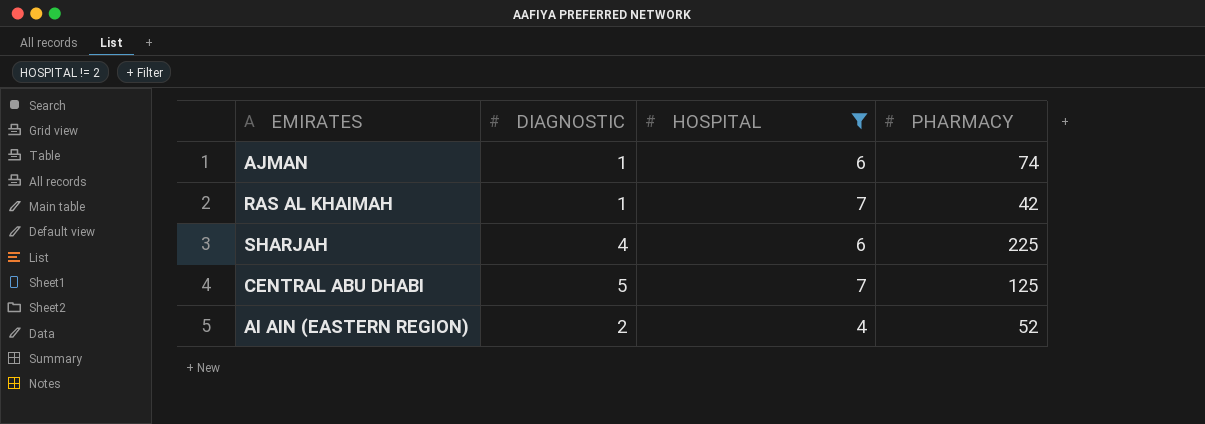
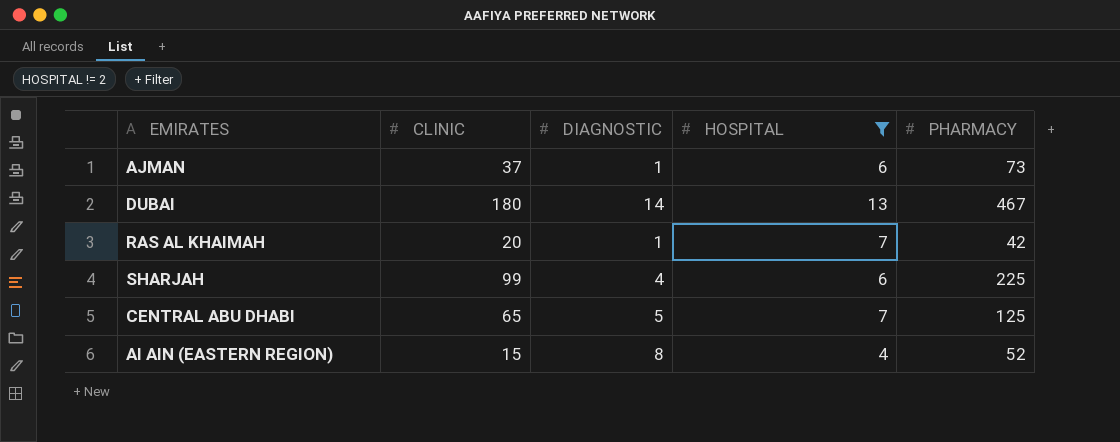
column CLINIC | position: none -> 2
AJMAN | PHARMACY: 74 -> 73
row DUBAI: none -> 180 | 14 | 13 | 467
AI AIN (EASTERN REGION) | DIAGNOSTIC: 2 -> 8

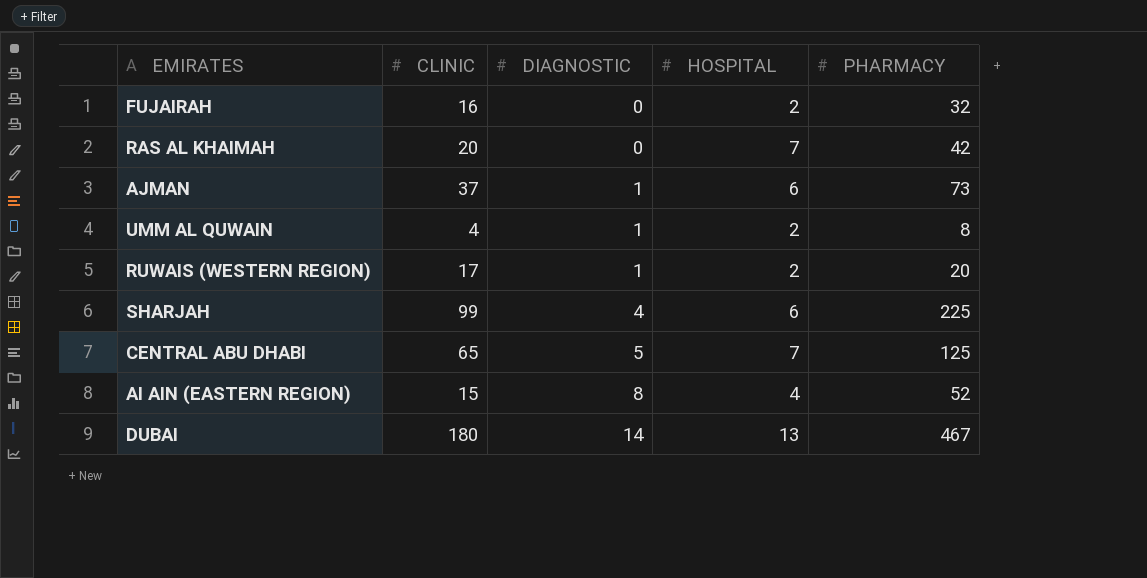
filter: HOSPITAL != 2 -> none
row order: none -> DIAGNOSTIC ascending
RAS AL KHAIMAH | DIAGNOSTIC: 1 -> 0

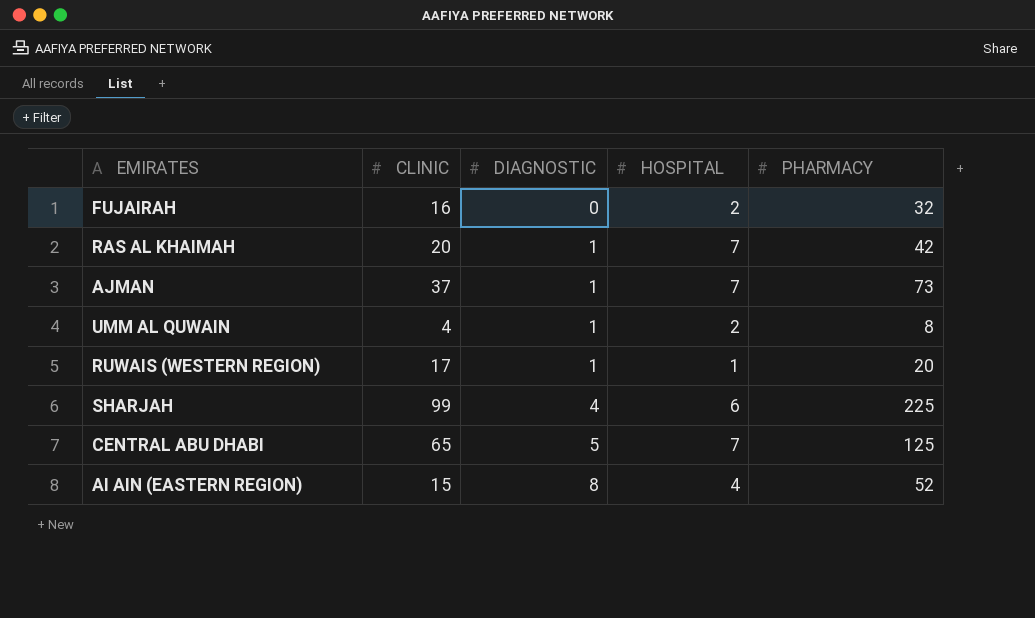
row DUBAI: 180 | 14 | 13 | 467 -> none
RAS AL KHAIMAH | DIAGNOSTIC: 0 -> 1
AJMAN | HOSPITAL: 6 -> 7
RUWAIS (WESTERN REGION) | HOSPITAL: 2 -> 1

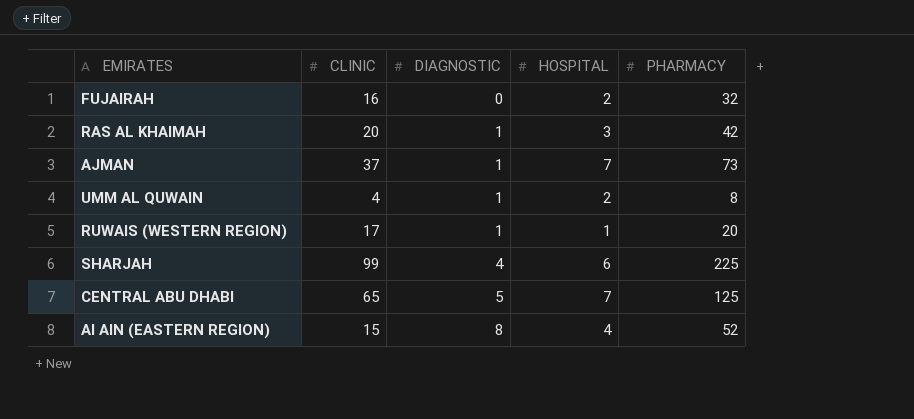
RAS AL KHAIMAH | HOSPITAL: 7 -> 3

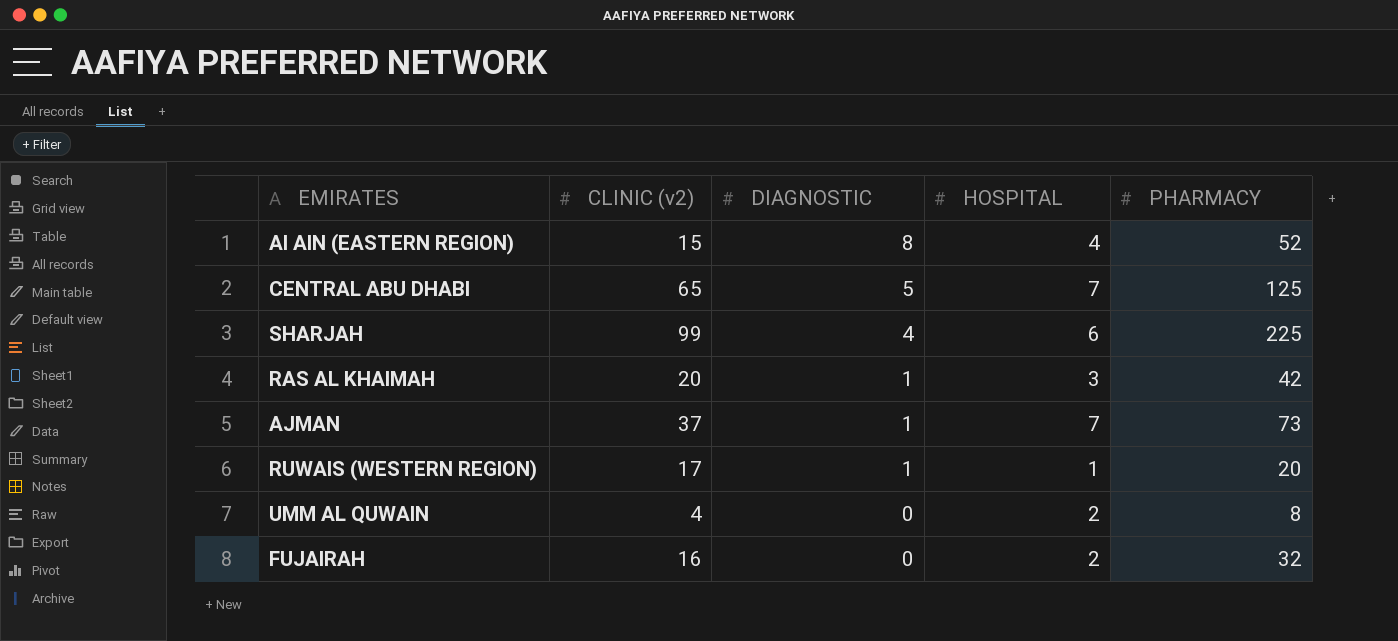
row order: DIAGNOSTIC ascending -> DIAGNOSTIC descending
column name: CLINIC -> CLINIC (v2)
UMM AL QUWAIN | DIAGNOSTIC: 1 -> 0

